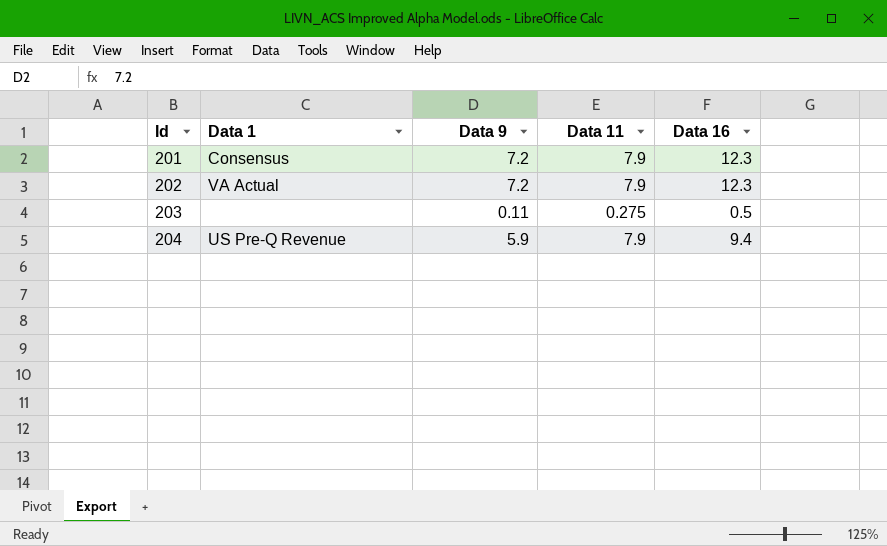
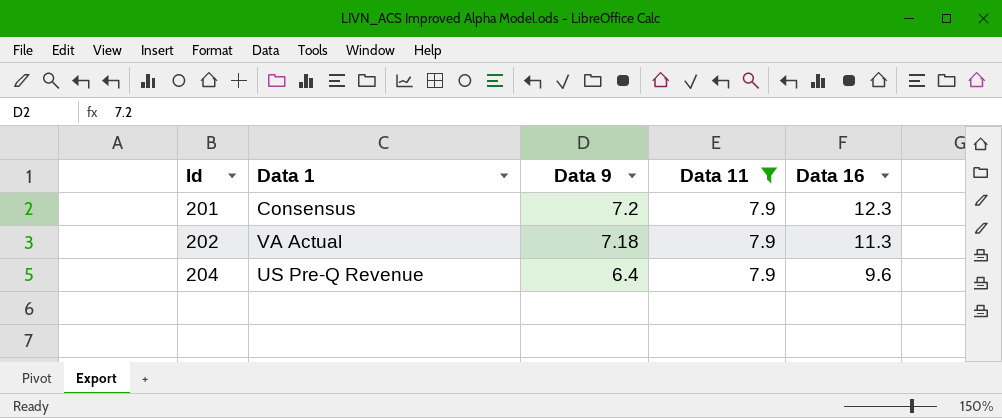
filter: none -> Data 11 = 7.9
202 | Data 9: 7.2 -> 7.18
202 | Data 16: 12.3 -> 11.3
204 | Data 9: 5.9 -> 6.4
204 | Data 16: 9.4 -> 9.6

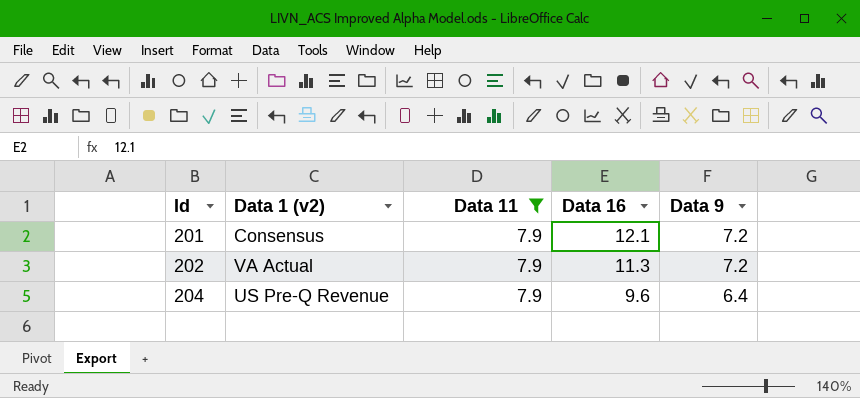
column name: Data 1 -> Data 1 (v2)
column Data 9 | position: 3 -> 5
201 | Data 16: 12.3 -> 12.1
202 | Data 9: 7.18 -> 7.2

